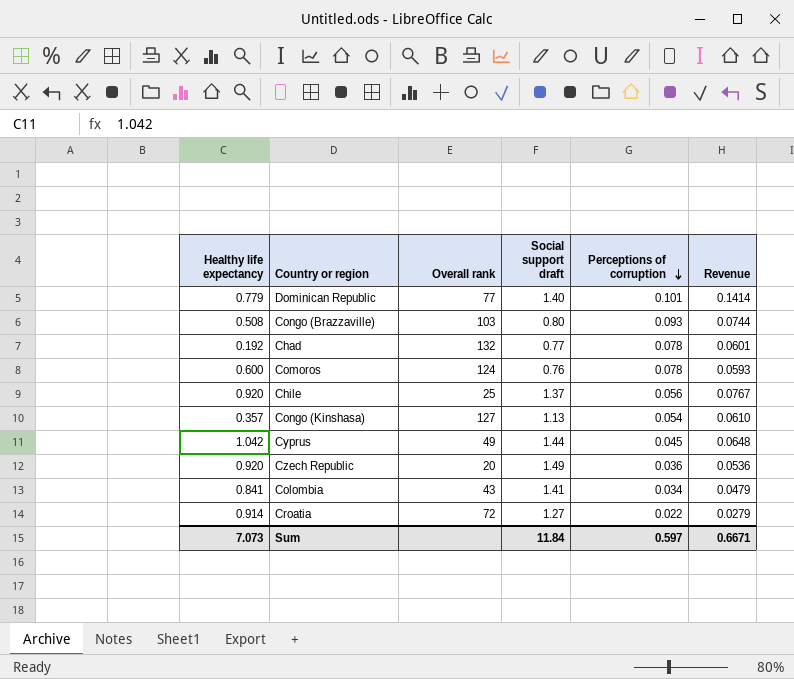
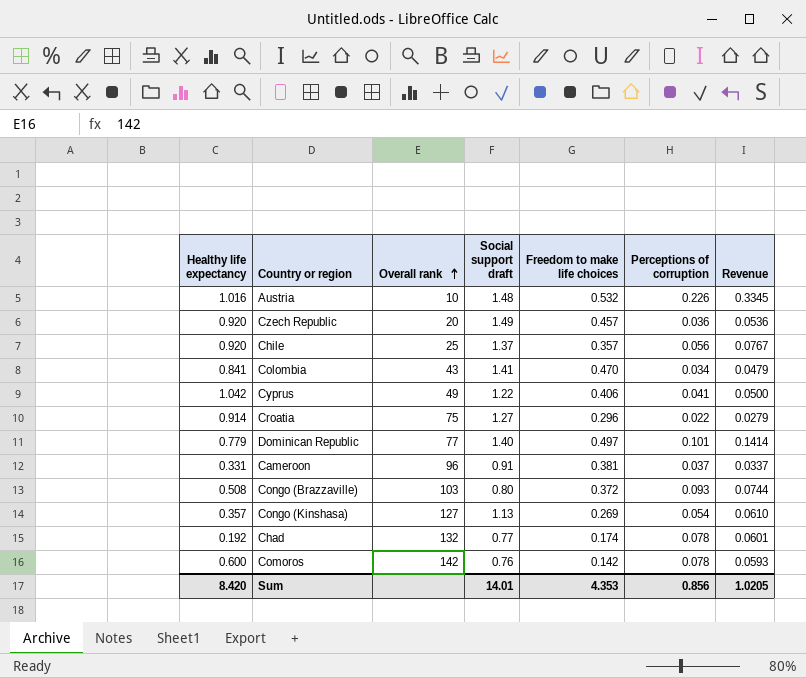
row order: Perceptions of corruption descending -> Overall rank ascending
column Freedom to make life choices | position: none -> 5
row Austria: none -> 1.016 | 10 | 1.48 | 0.532 | 0.226 | 0.3345
Cyprus | Social support draft: 1.44 -> 1.22
Cyprus | Perceptions of corruption: 0.045 -> 0.041
Cyprus | Revenue: 0.0648 -> 0.0500
Croatia | Overall rank: 72 -> 75
row Cameroon: none -> 0.331 | 96 | 0.91 | 0.381 | 0.037 | 0.0337
Comoros | Overall rank: 124 -> 142
Sum | Healthy life expectancy: 7.073 -> 8.420
Sum | Social support draft: 11.84 -> 14.01
Sum | Perceptions of corruption: 0.597 -> 0.856
Sum | Revenue: 0.6671 -> 1.0205

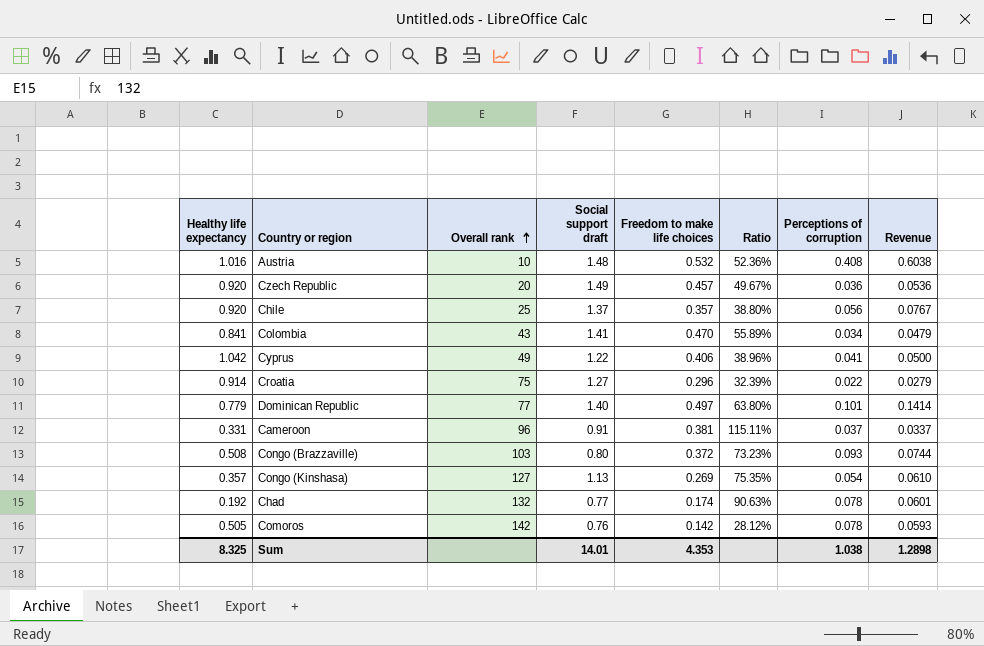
column Ratio | formula: none -> [Freedom to make life choices] / [Healthy life expectancy]
Austria | Perceptions of corruption: 0.226 -> 0.408
Austria | Revenue: 0.3345 -> 0.6038
Comoros | Healthy life expectancy: 0.600 -> 0.505
Sum | Healthy life expectancy: 8.420 -> 8.325
Sum | Perceptions of corruption: 0.856 -> 1.038
Sum | Revenue: 1.0205 -> 1.2898

